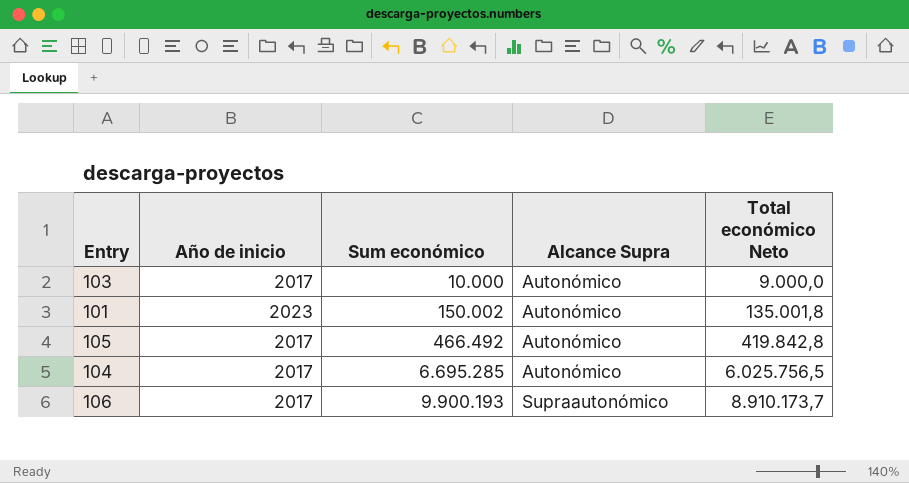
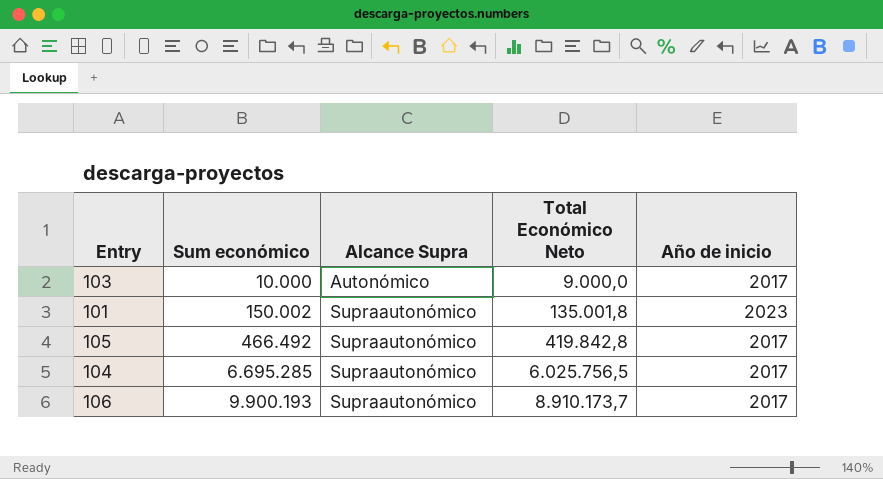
column name: Total económico Neto -> Total Económico Neto
column Año de inicio | position: 2 -> 5
101 | Alcance Supra: Autonómico -> Supraautonómico
105 | Alcance Supra: Autonómico -> Supraautonómico
104 | Alcance Supra: Autonómico -> Supraautonómico

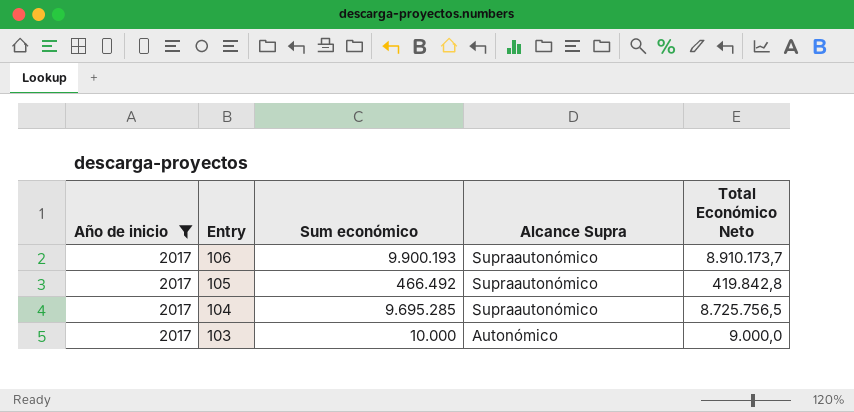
filter: none -> Año de inicio = 2017
row order: Sum económico ascending -> Entry descending
column Año de inicio | position: 5 -> 1
104 | Sum económico: 6.695.285 -> 9.695.285
104 | Total Económico Neto: 6.025.756,5 -> 8.725.756,5

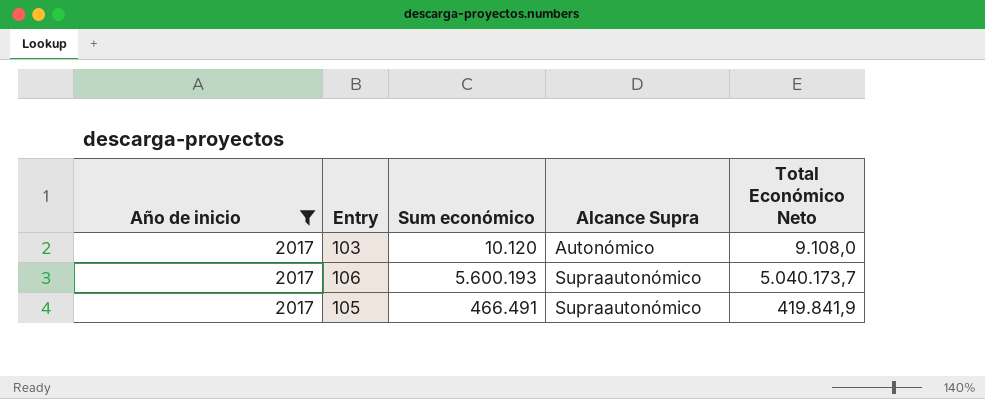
row order: Entry descending -> Alcance Supra ascending
row 104: 2017 | 9.695.285 | Supraautonómico | 8.725.756,5 -> none
103 | Sum económico: 10.000 -> 10.120
103 | Total Económico Neto: 9.000,0 -> 9.108,0
106 | Sum económico: 9.900.193 -> 5.600.193
106 | Total Económico Neto: 8.910.173,7 -> 5.040.173,7
105 | Sum económico: 466.492 -> 466.491
105 | Total Económico Neto: 419.842,8 -> 419.841,9

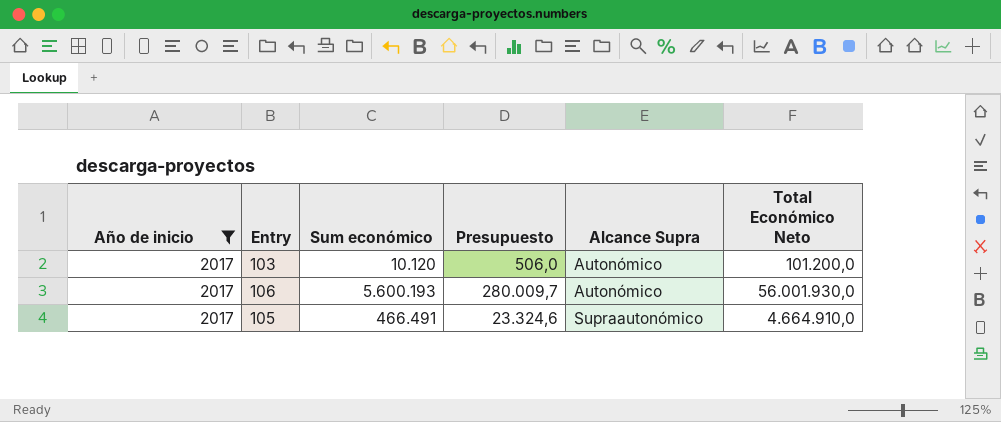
column Presupuesto | formula: none -> [Sum económico] * 0,05
column Total Económico Neto | formula: [Sum económico] * 0,9 -> [Sum económico] * 10
106 | Alcance Supra: Supraautonómico -> Autonómico

